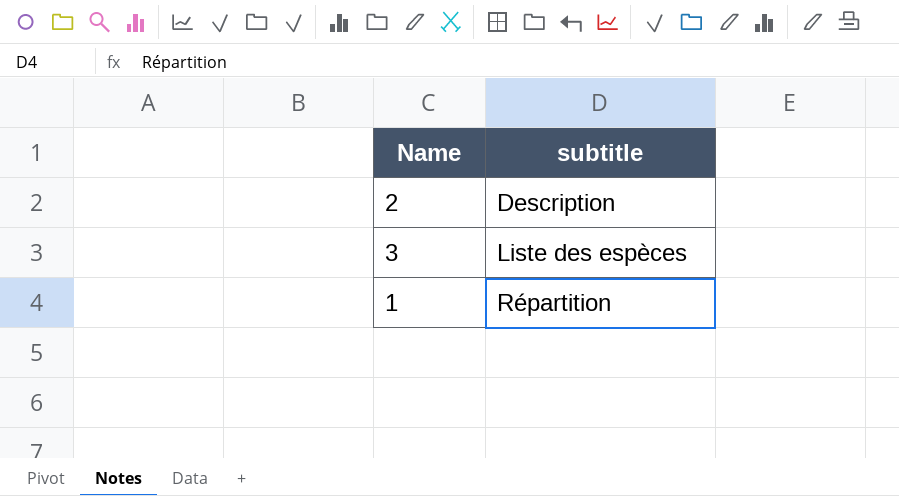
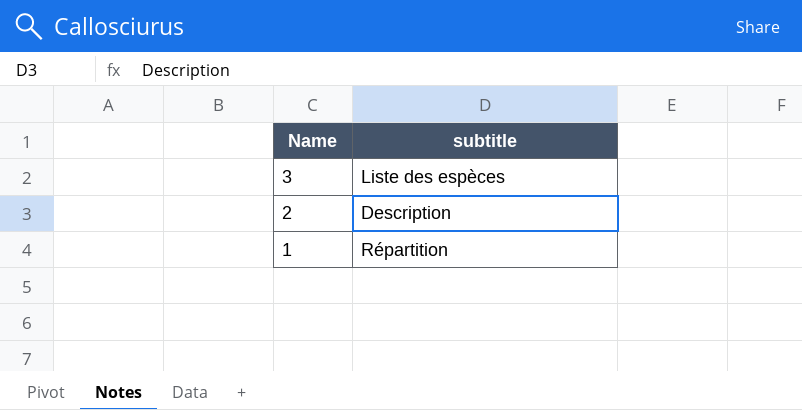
row order: subtitle ascending -> Name descending

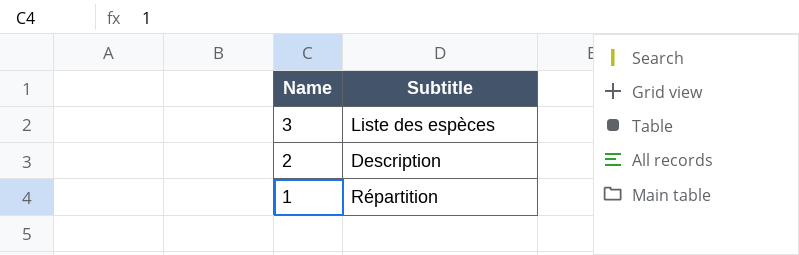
column name: subtitle -> Subtitle

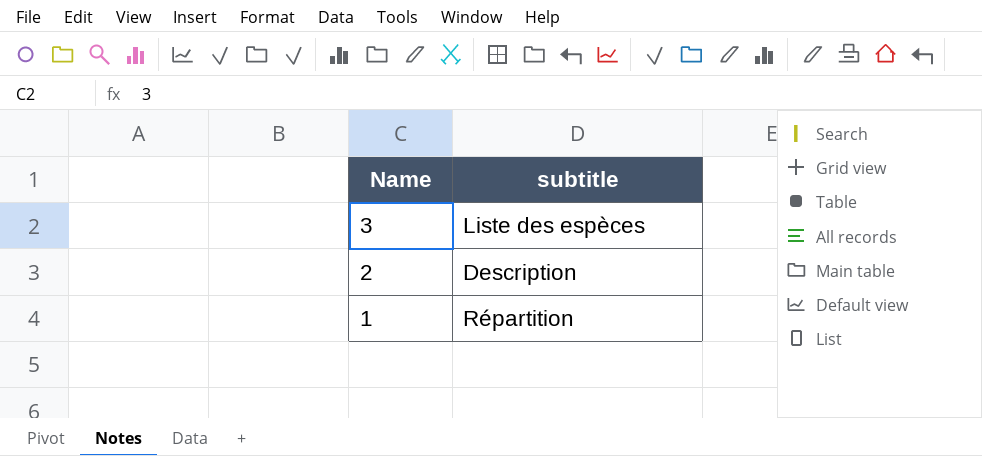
column name: Subtitle -> subtitle

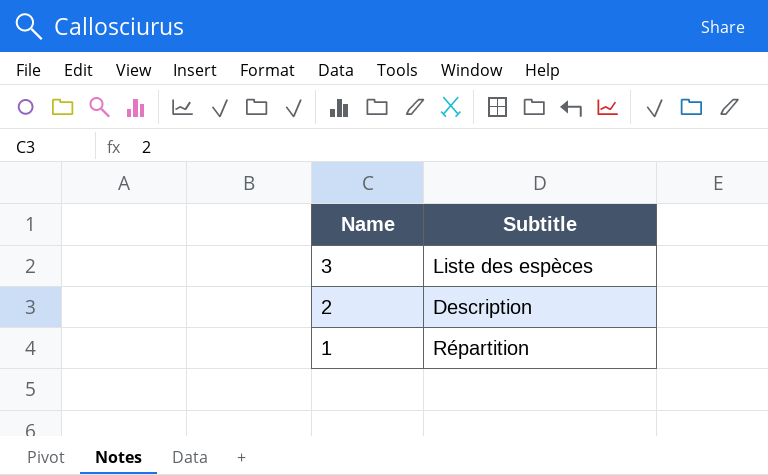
column name: subtitle -> Subtitle

